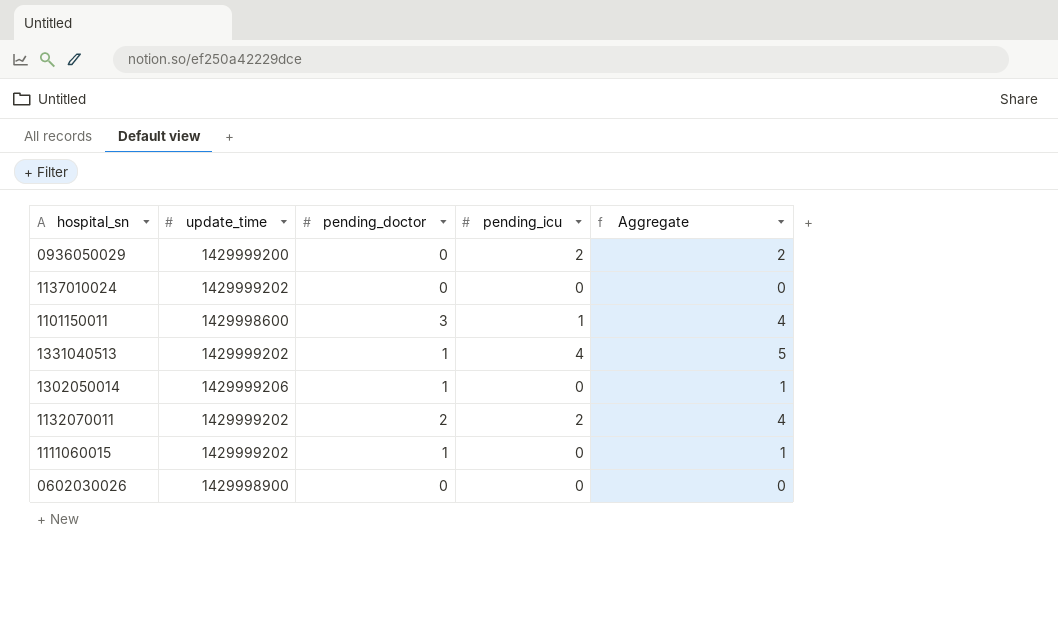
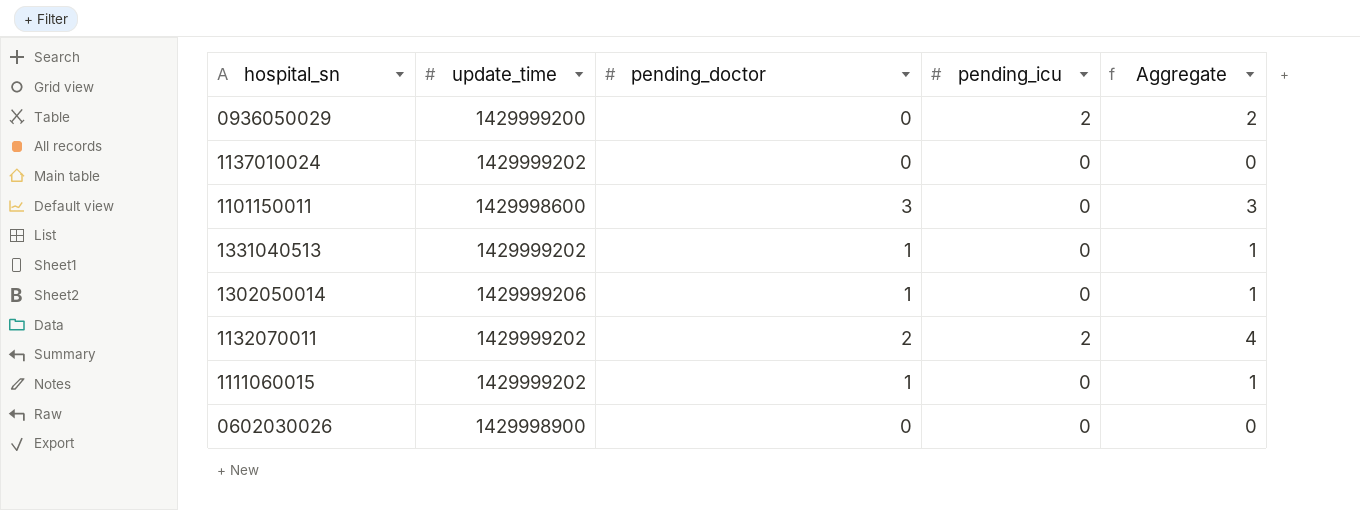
1101150011 | pending_icu: 1 -> 0
1101150011 | Aggregate: 4 -> 3
1331040513 | pending_icu: 4 -> 0
1331040513 | Aggregate: 5 -> 1

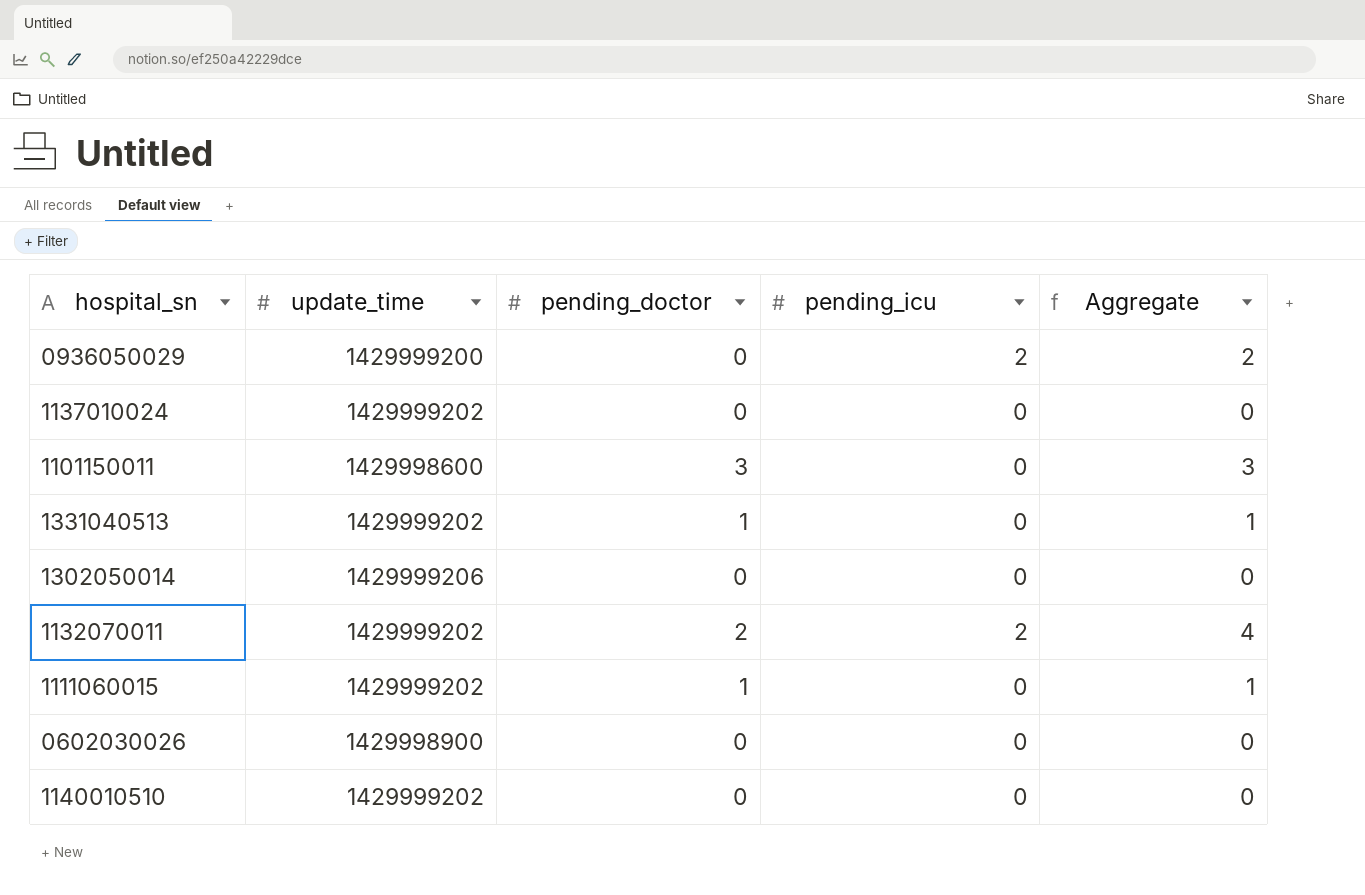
1302050014 | pending_doctor: 1 -> 0
1302050014 | Aggregate: 1 -> 0
row 1140010510: none -> 1429999202 | 0 | 0 | 0

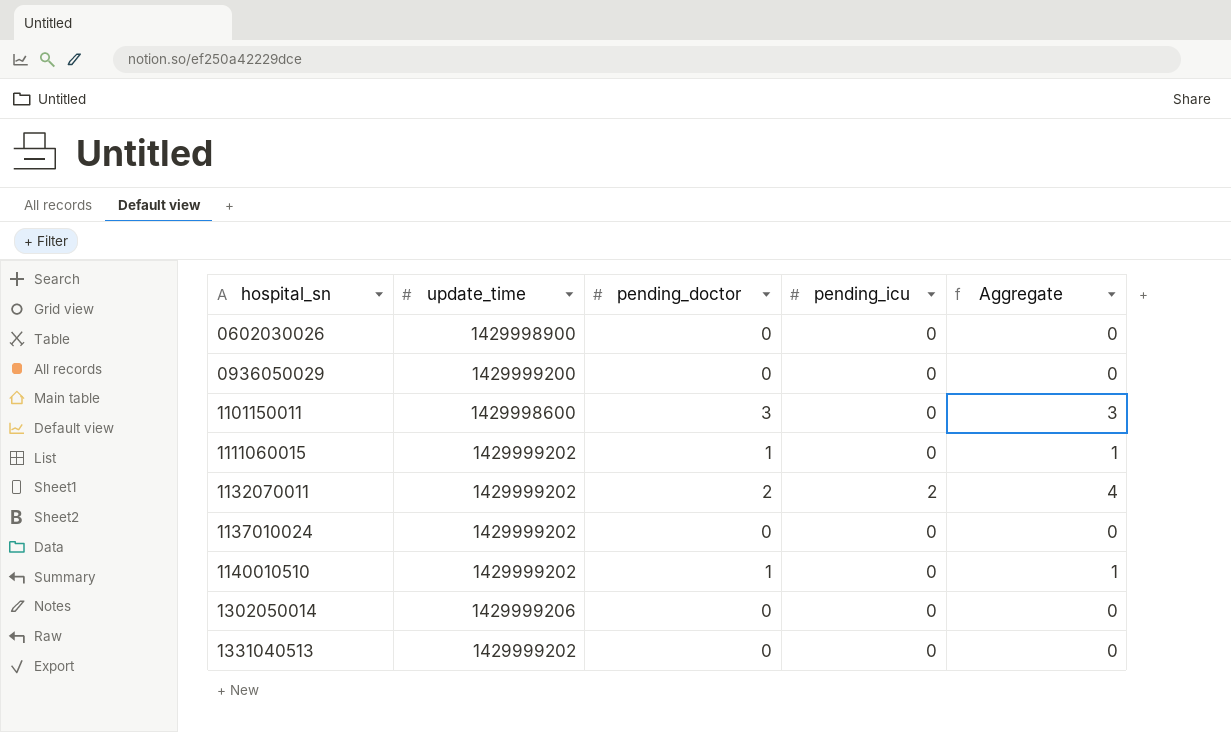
row order: none -> hospital_sn ascending
0936050029 | pending_icu: 2 -> 0
0936050029 | Aggregate: 2 -> 0
1140010510 | pending_doctor: 0 -> 1
1140010510 | Aggregate: 0 -> 1
1331040513 | pending_doctor: 1 -> 0
1331040513 | Aggregate: 1 -> 0

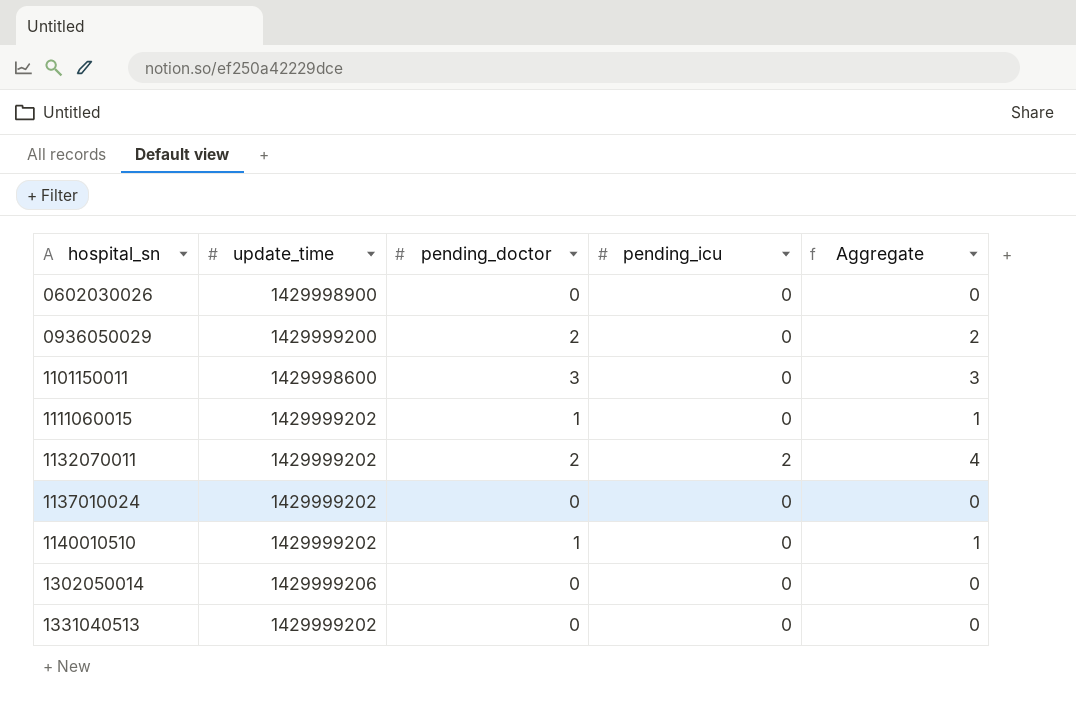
0936050029 | pending_doctor: 0 -> 2
0936050029 | Aggregate: 0 -> 2

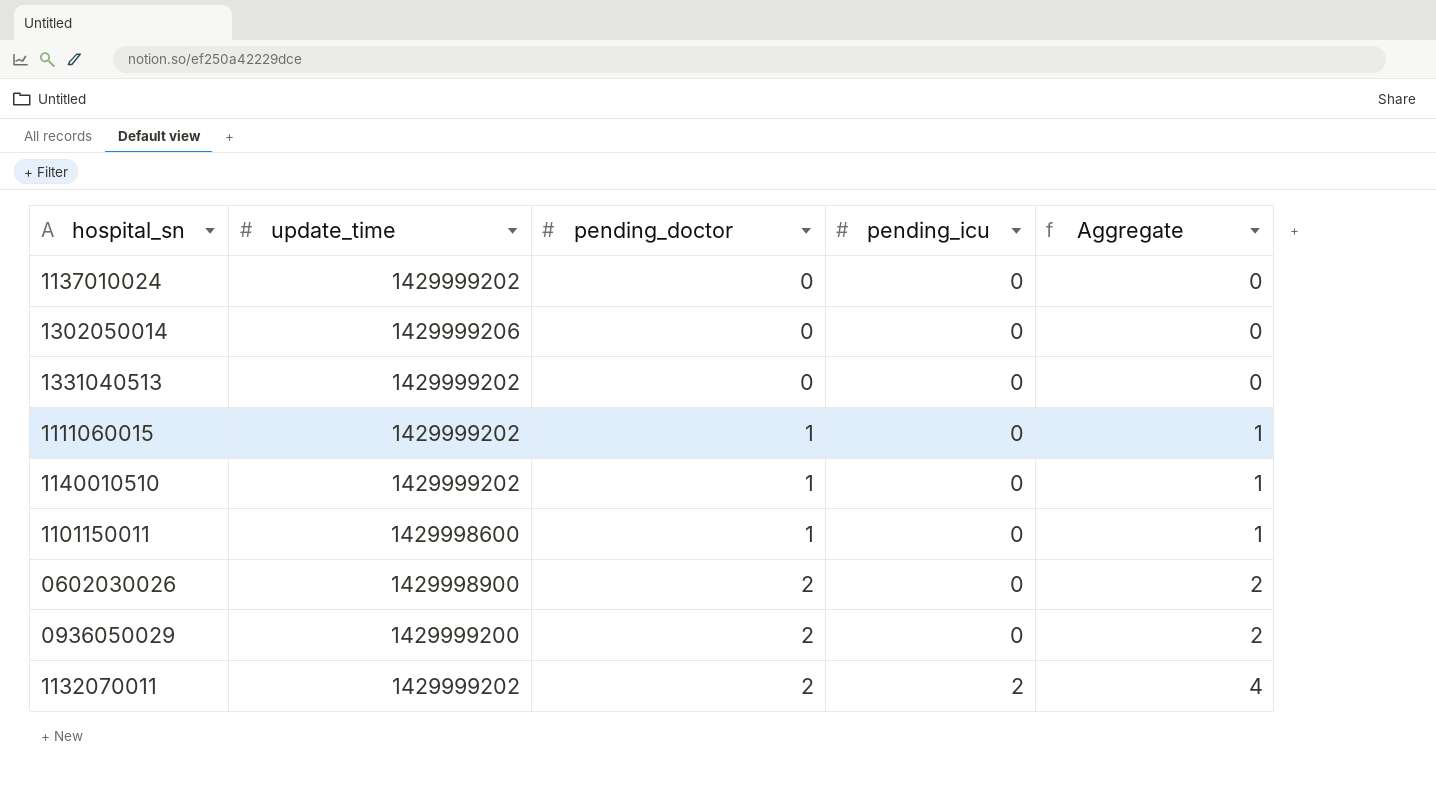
row order: hospital_sn ascending -> pending_doctor ascending
1101150011 | pending_doctor: 3 -> 1
1101150011 | Aggregate: 3 -> 1
0602030026 | pending_doctor: 0 -> 2
0602030026 | Aggregate: 0 -> 2

